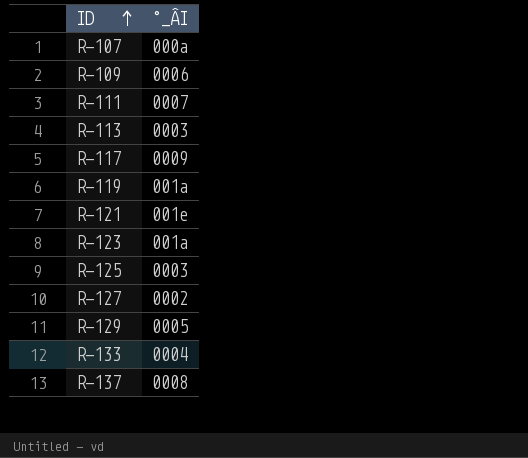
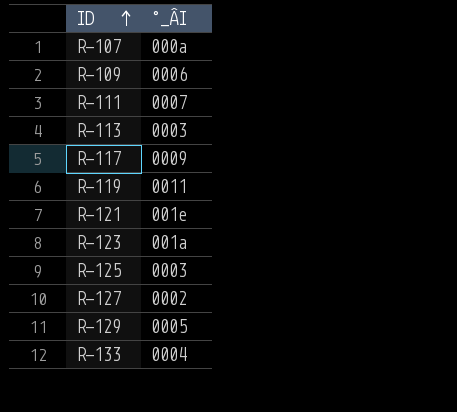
row R-137: 0008 -> none
R-119 | °_ÂI: 001a -> 0011

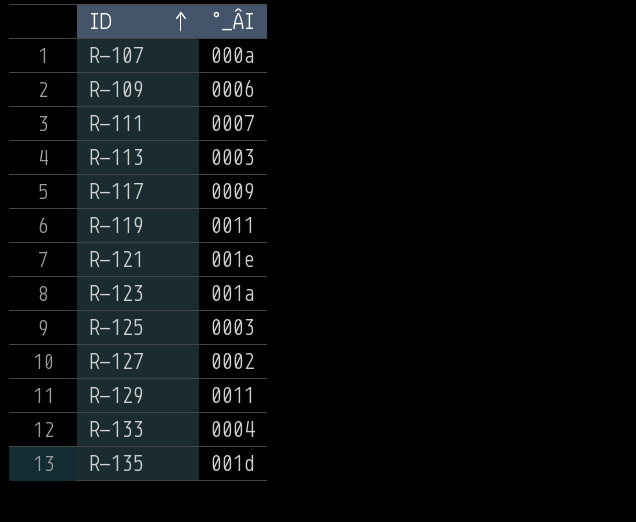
R-129 | °_ÂI: 0005 -> 0011
row R-135: none -> 001d

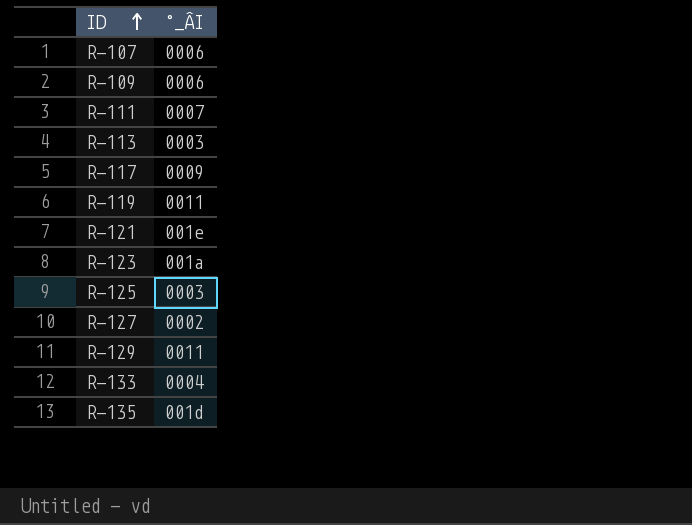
R-107 | °_ÂI: 000a -> 0006

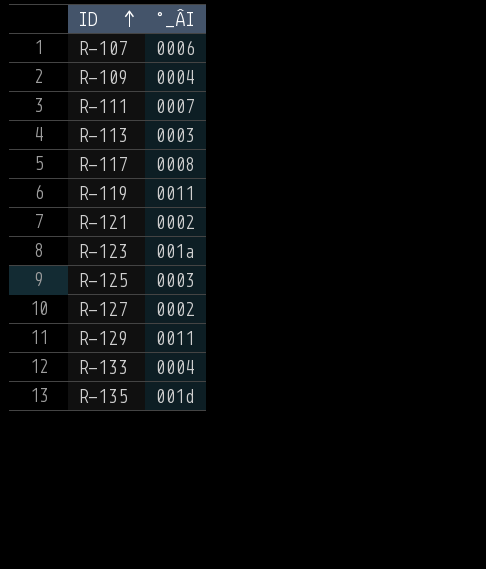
R-109 | °_ÂI: 0006 -> 0004
R-117 | °_ÂI: 0009 -> 0008
R-121 | °_ÂI: 001e -> 0002

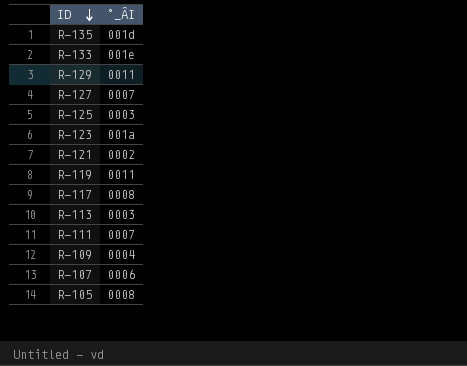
row order: ID ascending -> ID descending
R-133 | °_ÂI: 0004 -> 001e
R-127 | °_ÂI: 0002 -> 0007
row R-105: none -> 0008

